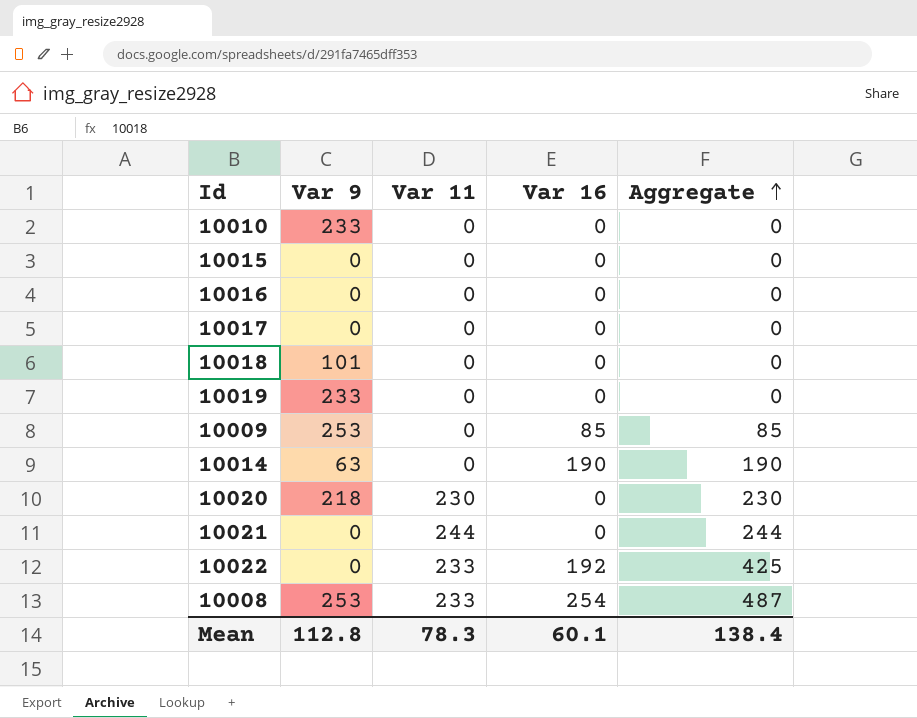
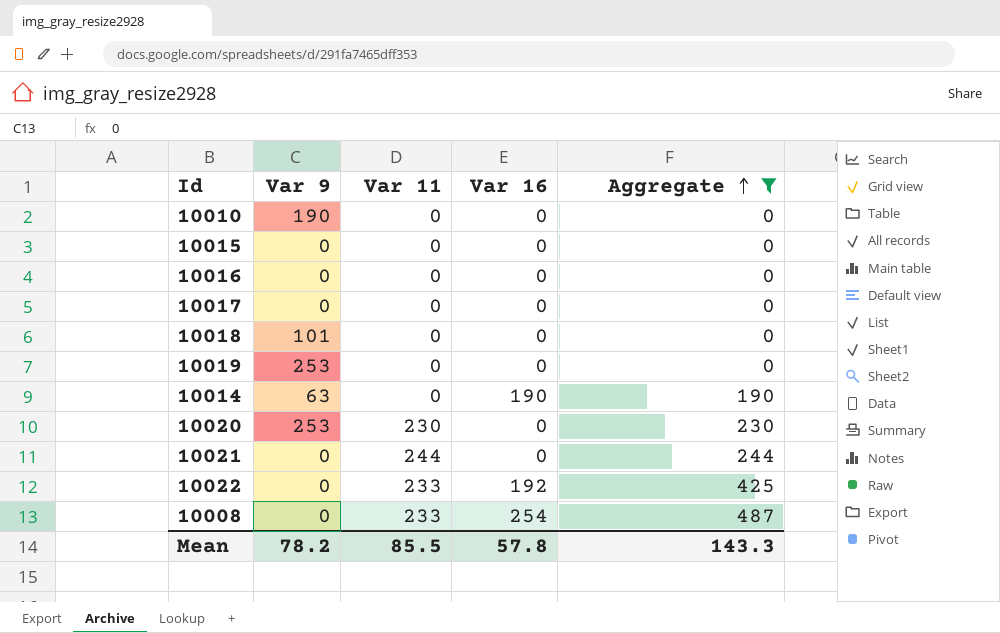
filter: none -> Aggregate != 85
10010 | Var 9: 233 -> 190
10019 | Var 9: 233 -> 253
10020 | Var 9: 218 -> 253
10008 | Var 9: 253 -> 0
Mean | Var 9: 112.8 -> 78.2
Mean | Var 11: 78.3 -> 85.5
Mean | Var 16: 60.1 -> 57.8
Mean | Aggregate: 138.4 -> 143.3

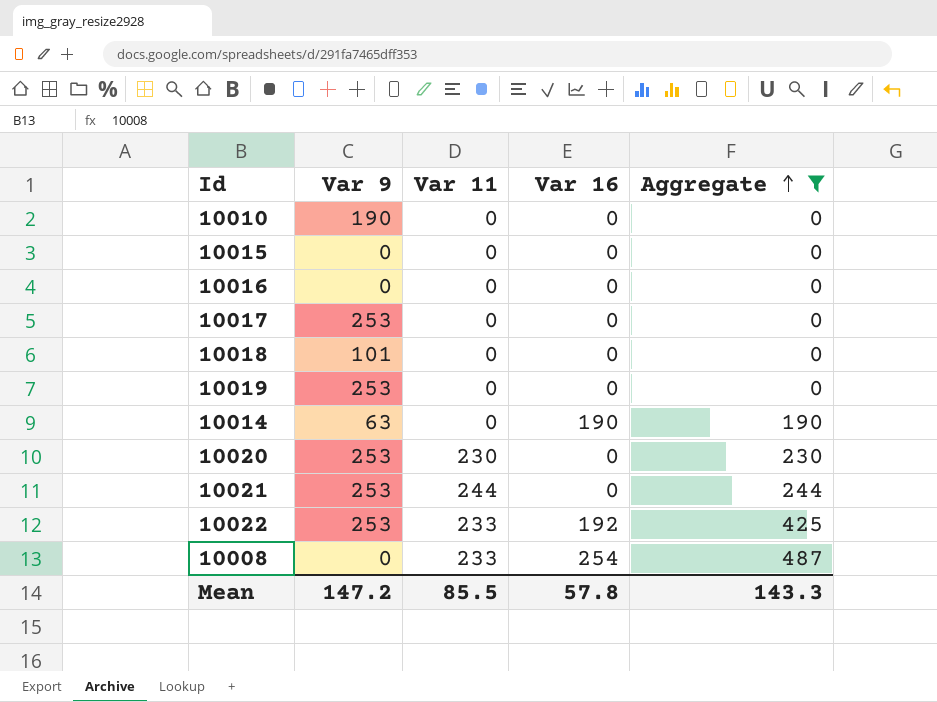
10017 | Var 9: 0 -> 253
10021 | Var 9: 0 -> 253
10022 | Var 9: 0 -> 253
Mean | Var 9: 78.2 -> 147.2

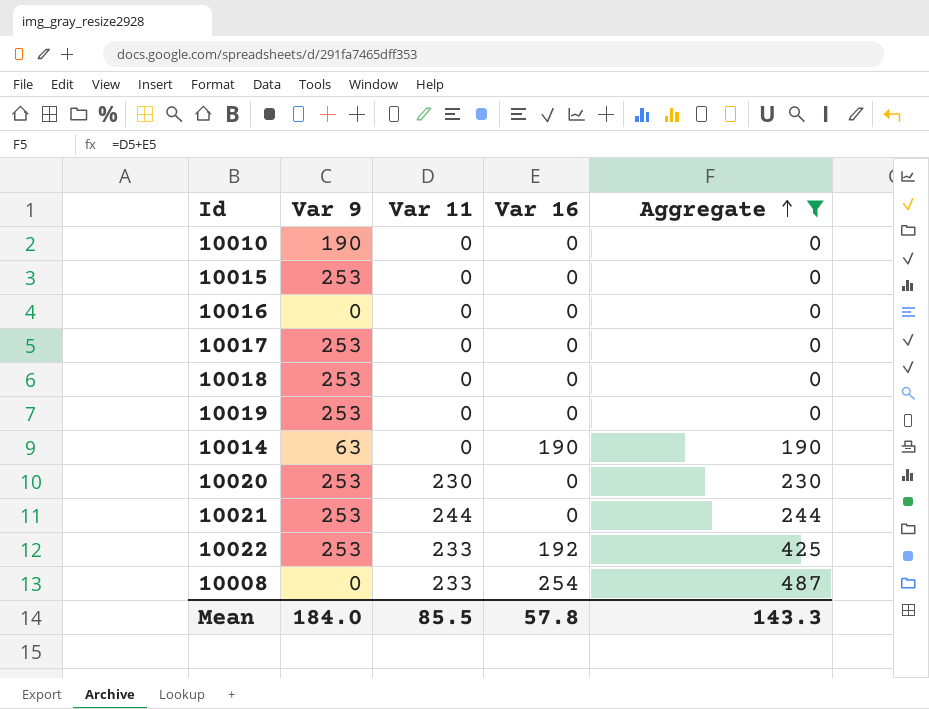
10015 | Var 9: 0 -> 253
10018 | Var 9: 101 -> 253
Mean | Var 9: 147.2 -> 184.0

